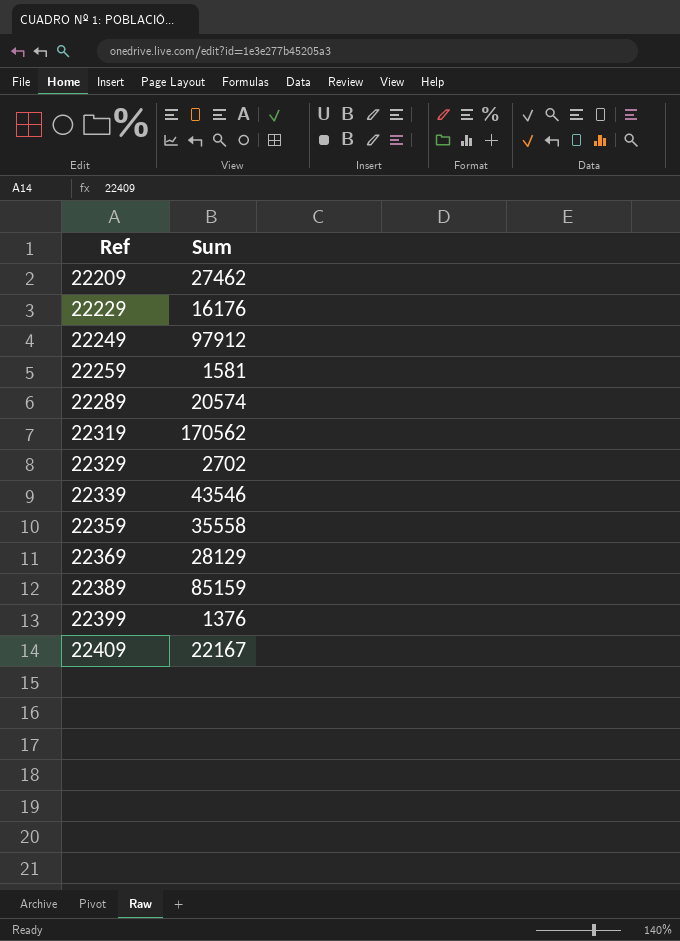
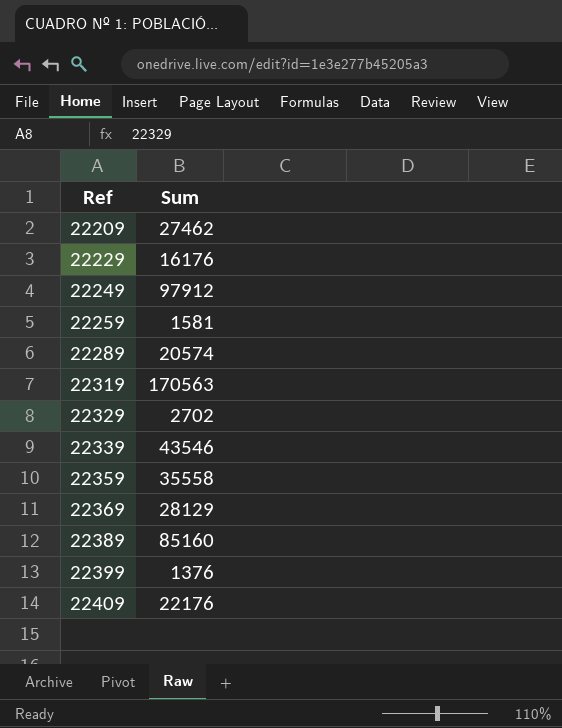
22319 | Sum: 170562 -> 170563
22389 | Sum: 85159 -> 85160
22409 | Sum: 22167 -> 22176

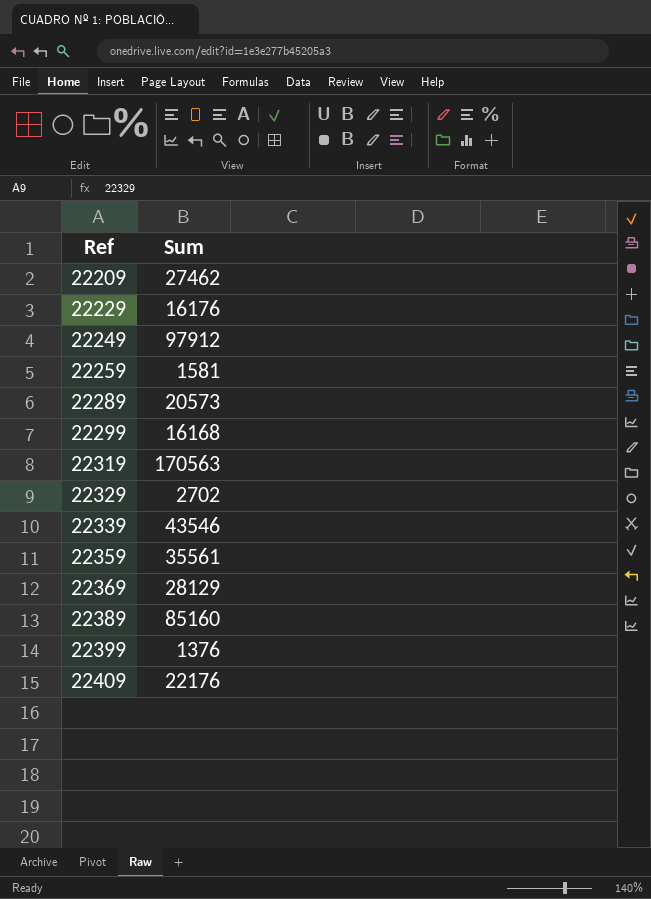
22289 | Sum: 20574 -> 20573
row 22299: none -> 16168
22359 | Sum: 35558 -> 35561

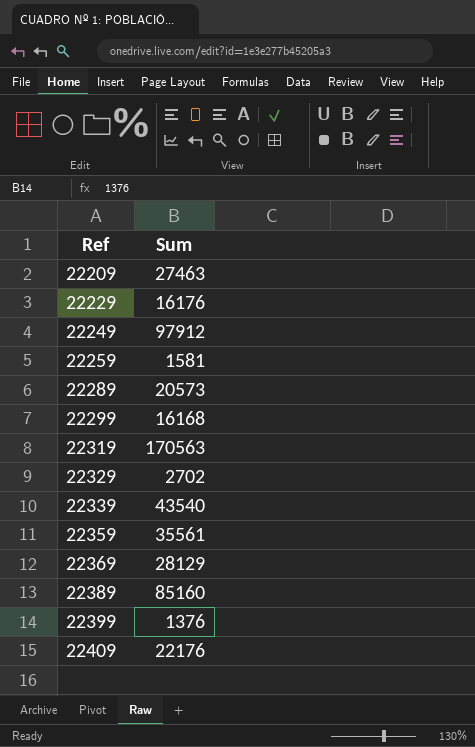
22209 | Sum: 27462 -> 27463
22339 | Sum: 43546 -> 43540

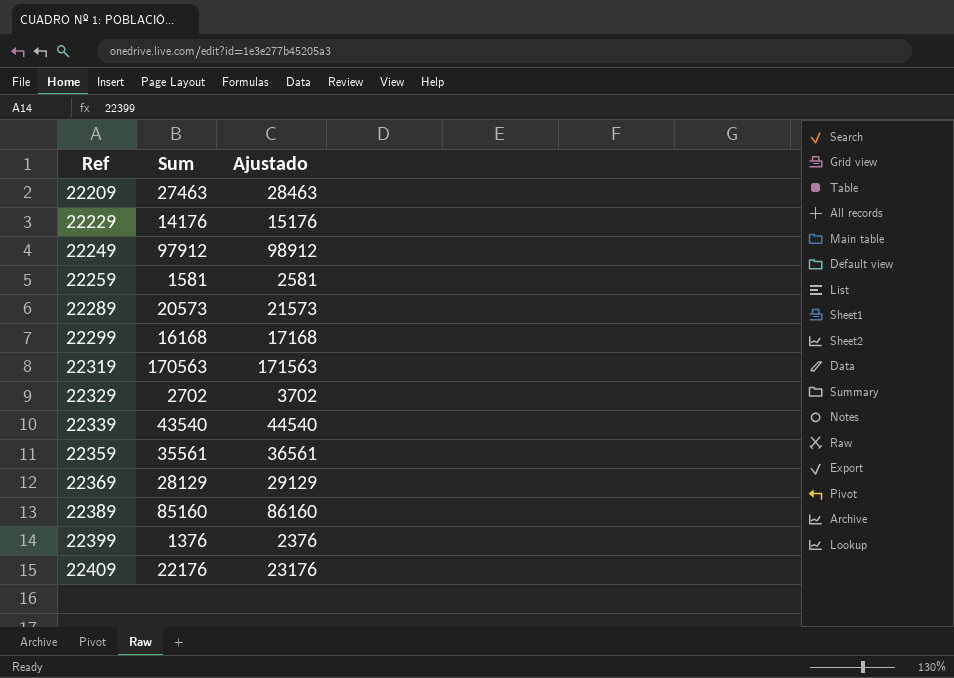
column Ajustado | formula: none -> [Sum] + 1000
22229 | Sum: 16176 -> 14176

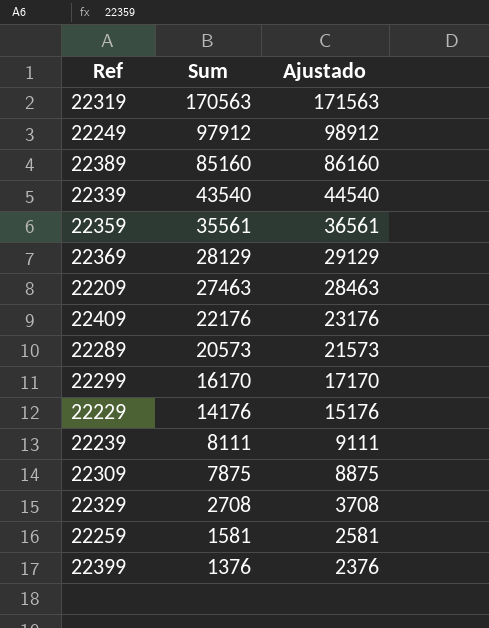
row order: Ref ascending -> Sum descending
22299 | Sum: 16168 -> 16170
22299 | Ajustado: 17168 -> 17170
row 22239: none -> 8111 | 9111
row 22309: none -> 7875 | 8875
22329 | Sum: 2702 -> 2708
22329 | Ajustado: 3702 -> 3708

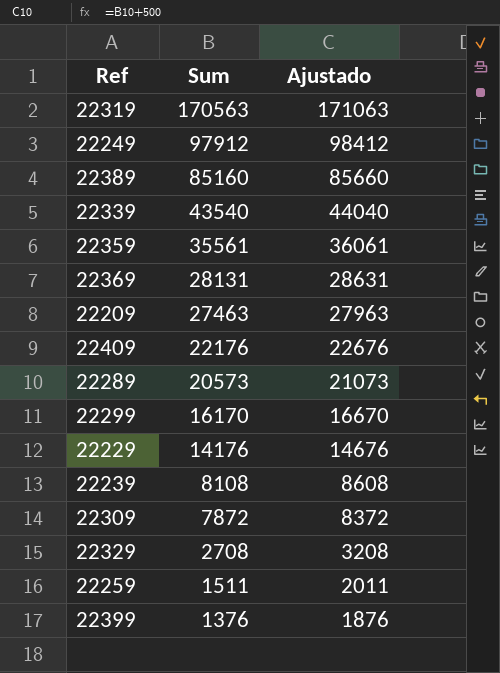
column Ajustado | formula: [Sum] + 1000 -> [Sum] + 500
22369 | Sum: 28129 -> 28131
22239 | Sum: 8111 -> 8108
22309 | Sum: 7875 -> 7872
22259 | Sum: 1581 -> 1511

